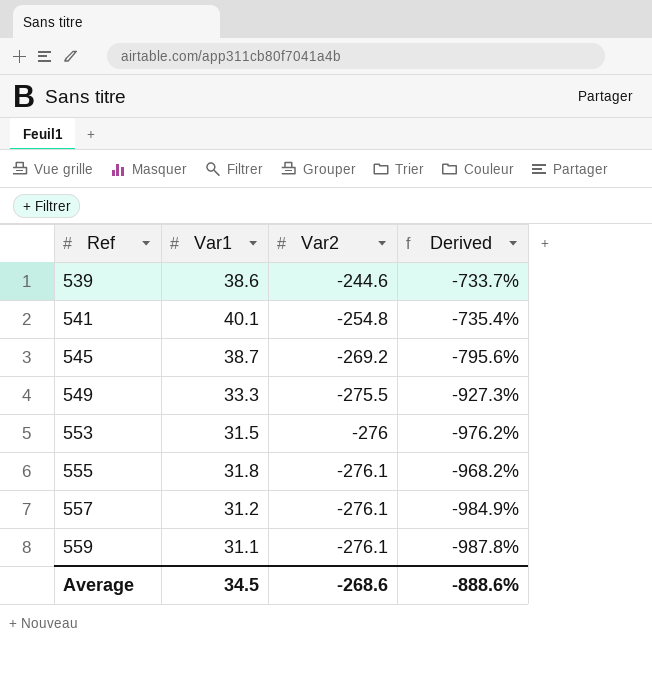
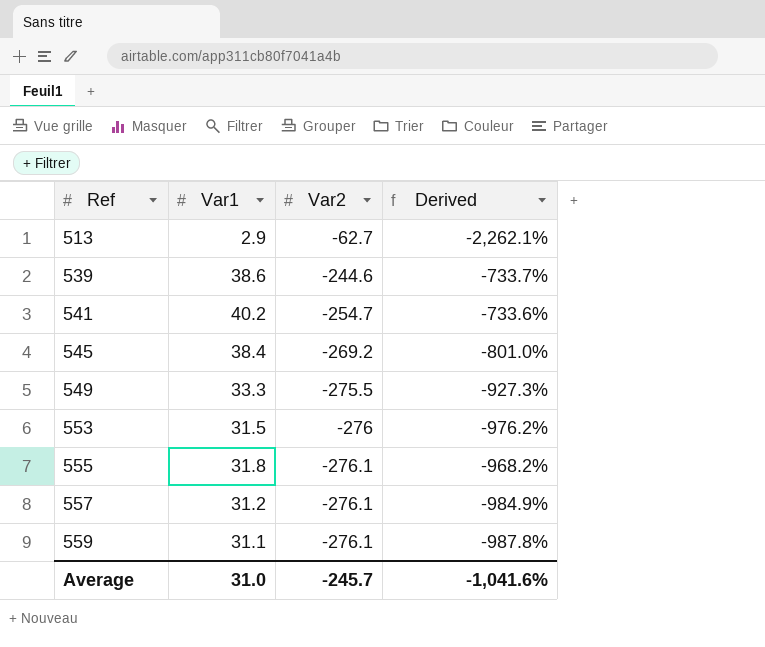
row 513: none -> 2.9 | -62.7 | -2,262.1%
541 | Var1: 40.1 -> 40.2
541 | Var2: -254.8 -> -254.7
541 | Derived: -735.4% -> -733.6%
545 | Var1: 38.7 -> 38.4
545 | Derived: -795.6% -> -801.0%
Average | Var1: 34.5 -> 31.0
Average | Var2: -268.6 -> -245.7
Average | Derived: -888.6% -> -1,041.6%

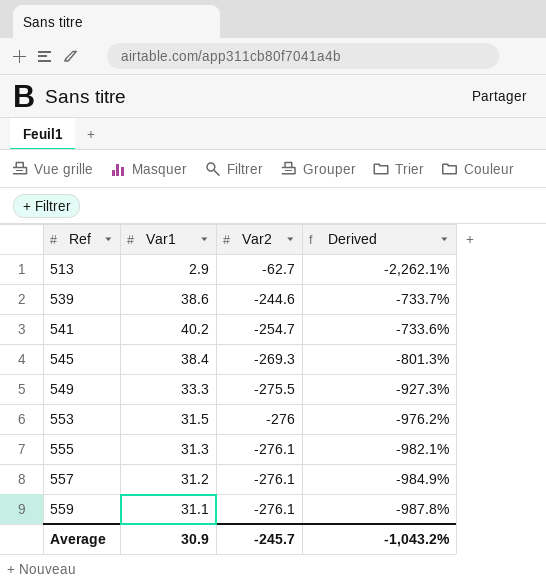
545 | Var2: -269.2 -> -269.3
545 | Derived: -801.0% -> -801.3%
555 | Var1: 31.8 -> 31.3
555 | Derived: -968.2% -> -982.1%
Average | Var1: 31.0 -> 30.9
Average | Derived: -1,041.6% -> -1,043.2%

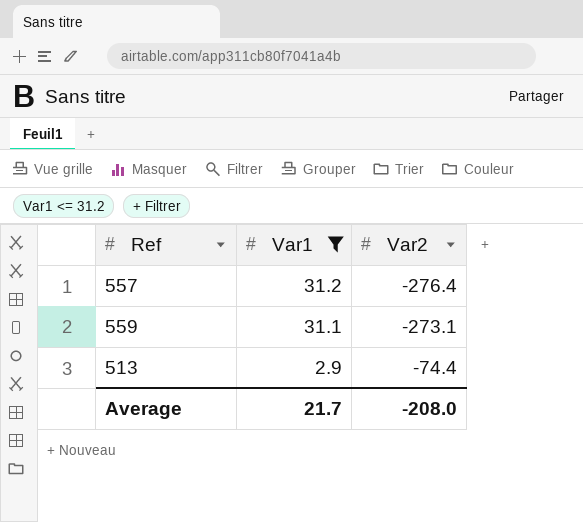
filter: none -> Var1 <= 31.2
row order: Ref ascending -> Var1 descending
column Derived | formula: ([Var2] - [Var1]) / [Var1] -> none
557 | Var2: -276.1 -> -276.4
559 | Var2: -276.1 -> -273.1
513 | Var2: -62.7 -> -74.4
Average | Var1: 30.9 -> 21.7
Average | Var2: -245.7 -> -208.0

